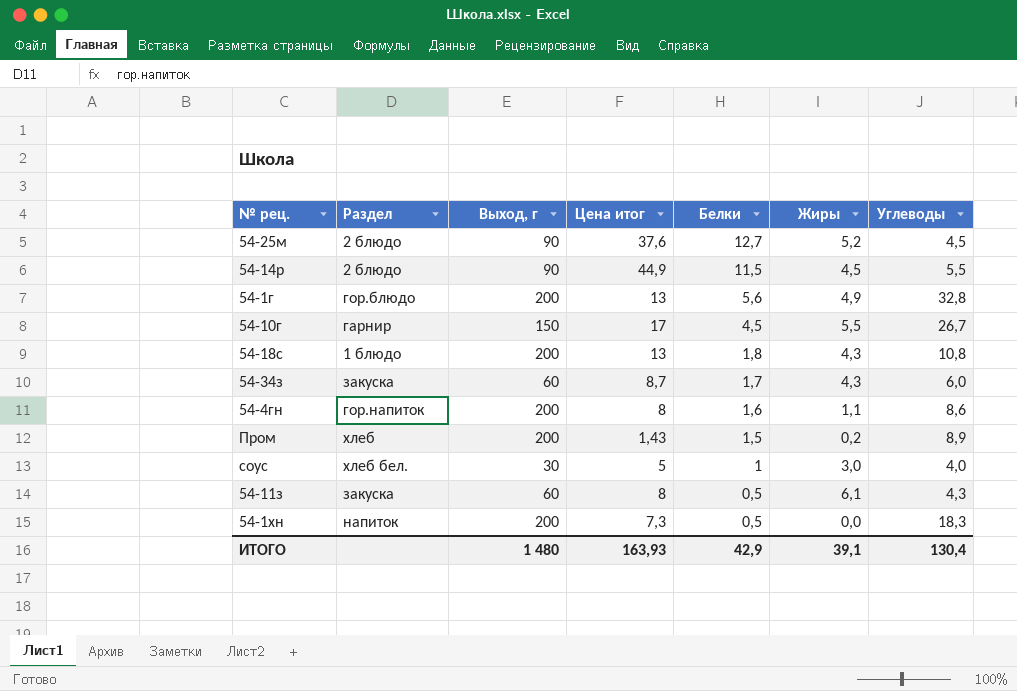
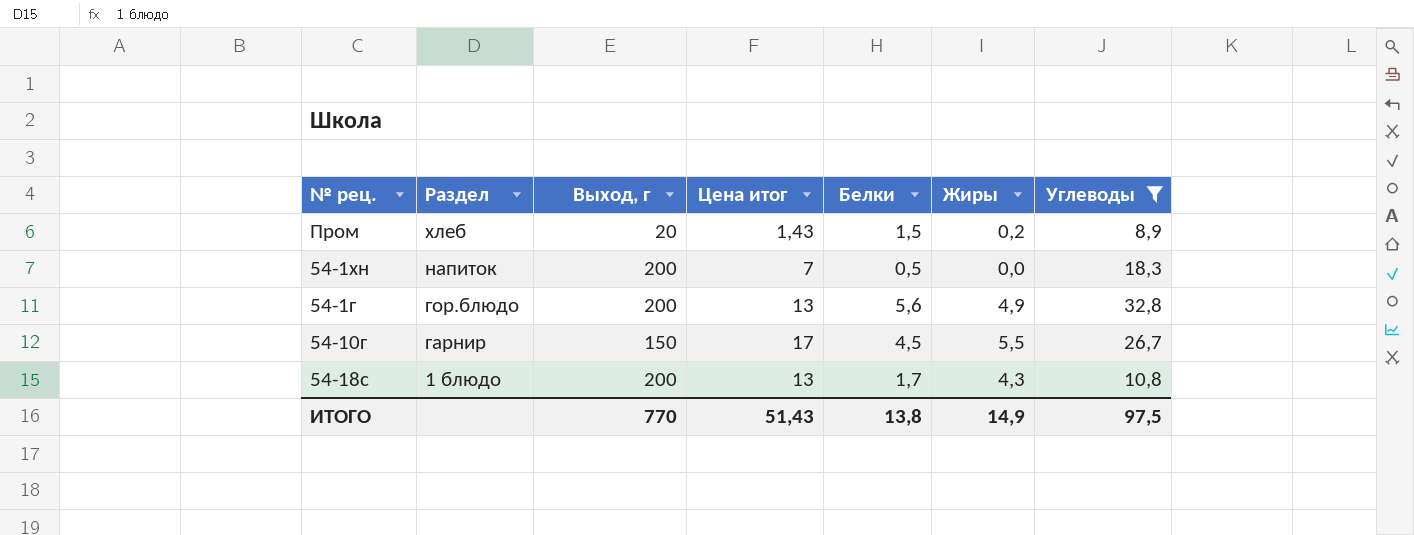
filter: none -> Углеводы >= 8,9
row order: Белки descending -> Раздел descending
Пром | Выход, г: 200 -> 20
54-1хн | Цена итог: 7,3 -> 7
54-18с | Белки: 1,8 -> 1,7
ИТОГО | Выход, г: 1 480 -> 770
ИТОГО | Цена итог: 163,93 -> 51,43
ИТОГО | Белки: 42,9 -> 13,8
ИТОГО | Жиры: 39,1 -> 14,9
ИТОГО | Углеводы: 130,4 -> 97,5

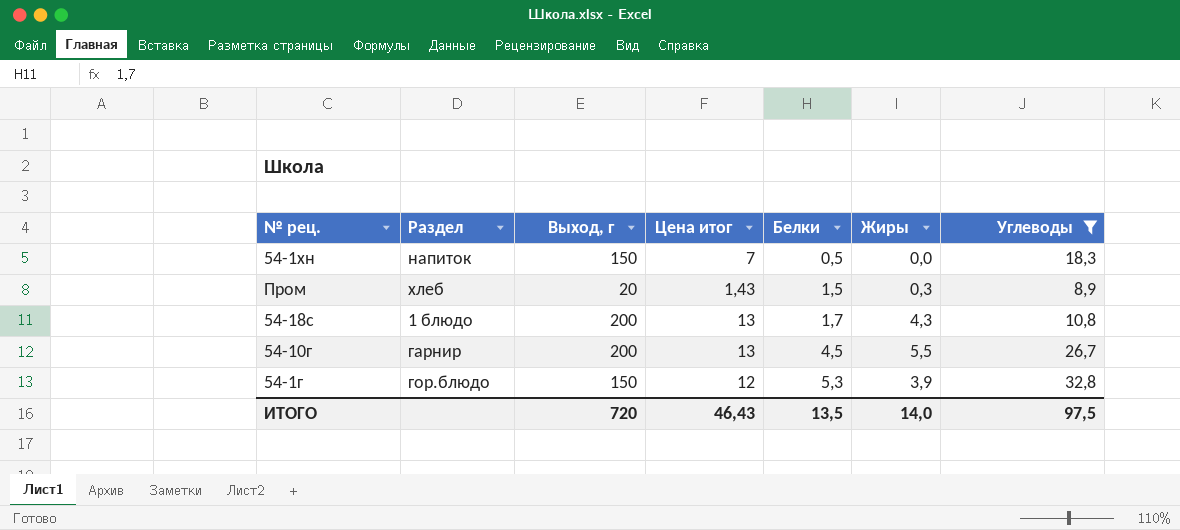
row order: Раздел descending -> Белки ascending
54-1хн | Выход, г: 200 -> 150
Пром | Жиры: 0,2 -> 0,3
54-10г | Выход, г: 150 -> 200
54-10г | Цена итог: 17 -> 13
54-1г | Выход, г: 200 -> 150
54-1г | Цена итог: 13 -> 12
54-1г | Белки: 5,6 -> 5,3
54-1г | Жиры: 4,9 -> 3,9
ИТОГО | Выход, г: 770 -> 720
ИТОГО | Цена итог: 51,43 -> 46,43
ИТОГО | Белки: 13,8 -> 13,5
ИТОГО | Жиры: 14,9 -> 14,0

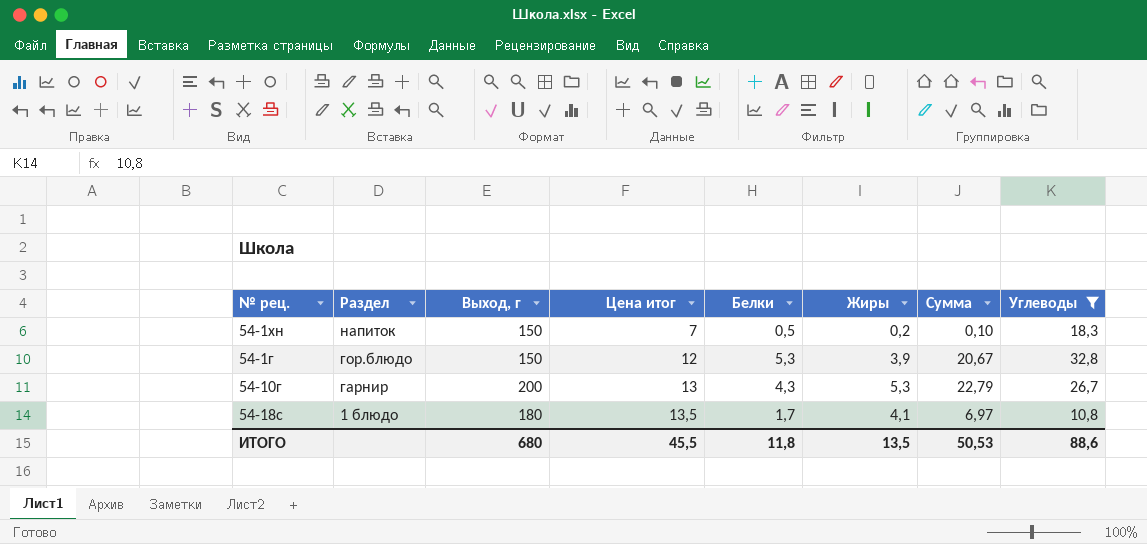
row order: Белки ascending -> Раздел descending
column Сумма | formula: none -> [Белки] * [Жиры]
row Пром: хлеб | 20 | 1,43 | 1,5 | 0,3 | 8,9 -> none
54-1хн | Жиры: 0,0 -> 0,2
54-10г | Белки: 4,5 -> 4,3
54-10г | Жиры: 5,5 -> 5,3
54-18с | Выход, г: 200 -> 180
54-18с | Цена итог: 13 -> 13,5
54-18с | Жиры: 4,3 -> 4,1
ИТОГО | Выход, г: 720 -> 680
ИТОГО | Цена итог: 46,43 -> 45,5
ИТОГО | Белки: 13,5 -> 11,8
ИТОГО | Жиры: 14,0 -> 13,5
ИТОГО | Углеводы: 97,5 -> 88,6

